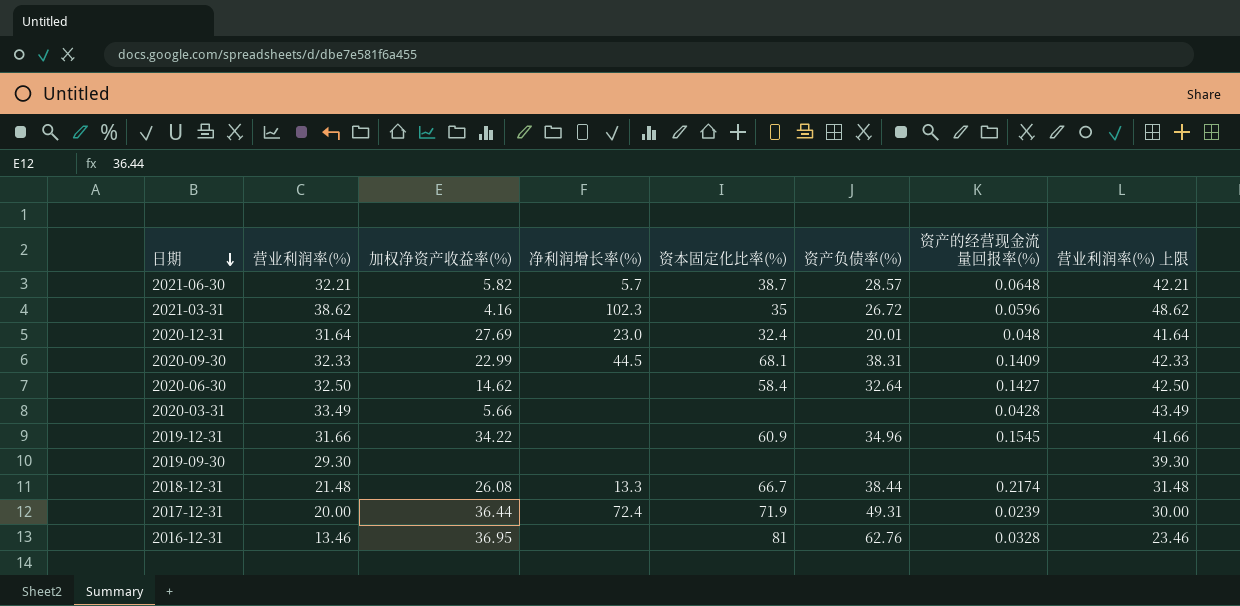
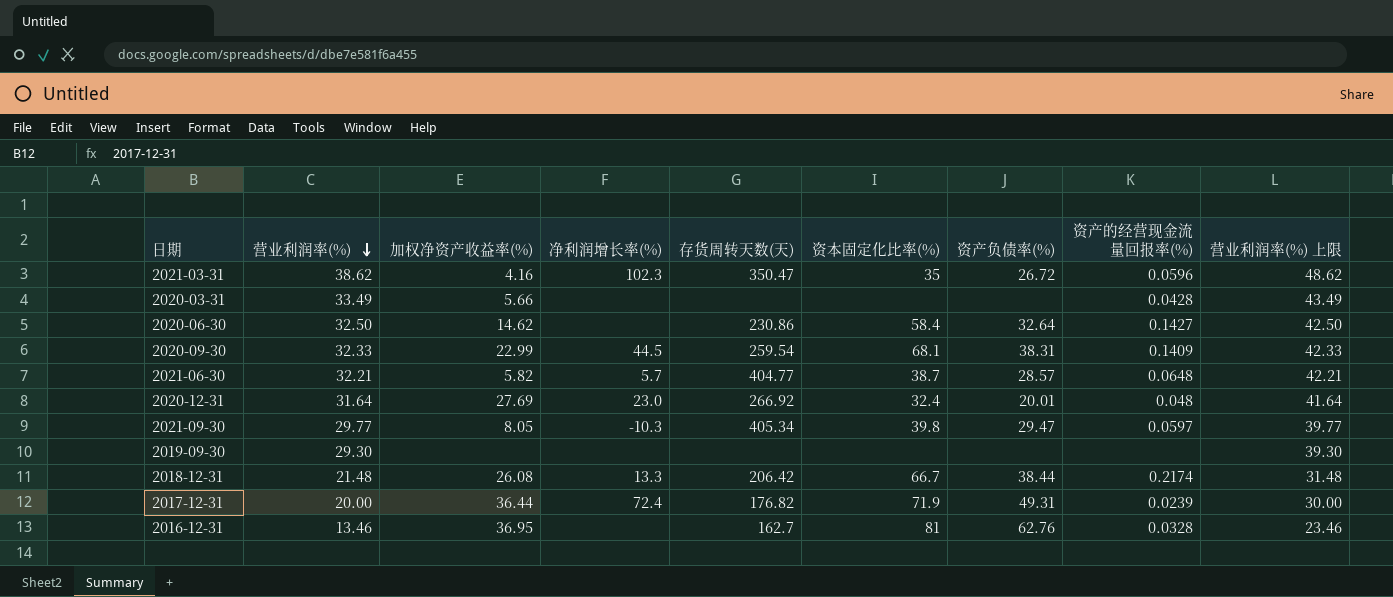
row order: 日期 descending -> 营业利润率(%) descending
column 存货周转天数(天) | position: none -> 5
row 2019-12-31: 31.66 | 34.22 | none | 60.9 | 34.96 | 0.1545 | 41.66 -> none
row 2021-09-30: none -> 29.77 | 8.05 | -10.3 | 405.34 | 39.8 | 29.47 | 0.0597 | 39.77

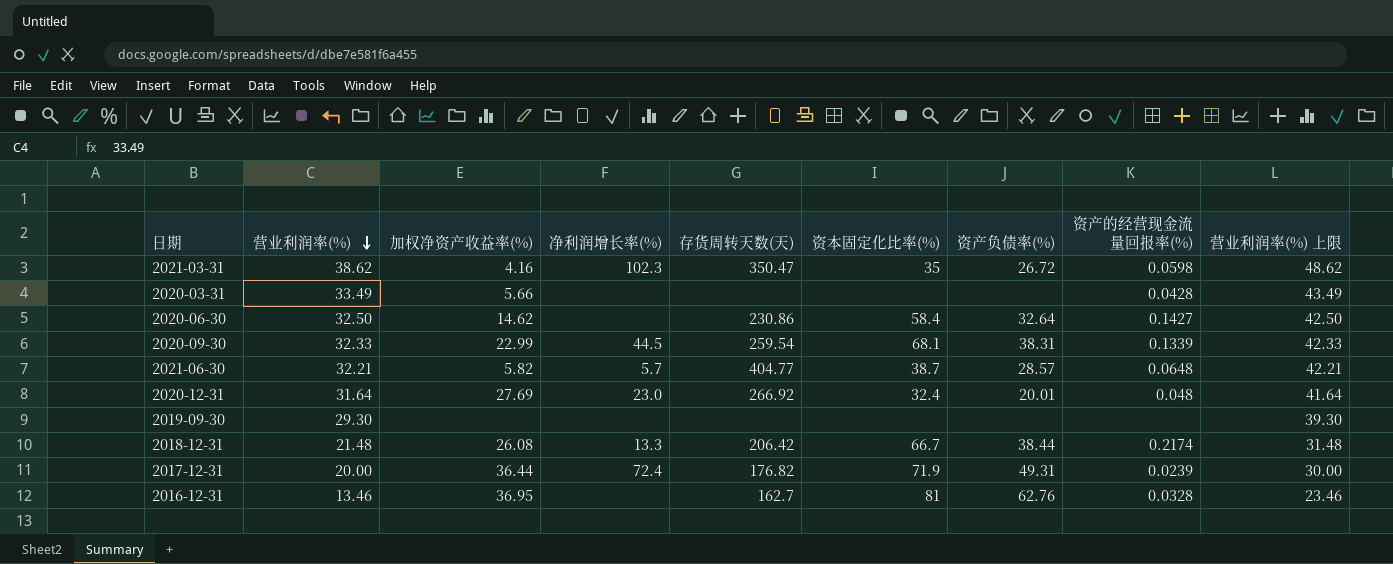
row 2021-09-30: 29.77 | 8.05 | -10.3 | 405.34 | 39.8 | 29.47 | 0.0597 | 39.77 -> none
2021-03-31 | 资产的经营现金流量回报率(%): 0.0596 -> 0.0598
2020-09-30 | 资产的经营现金流量回报率(%): 0.1409 -> 0.1339

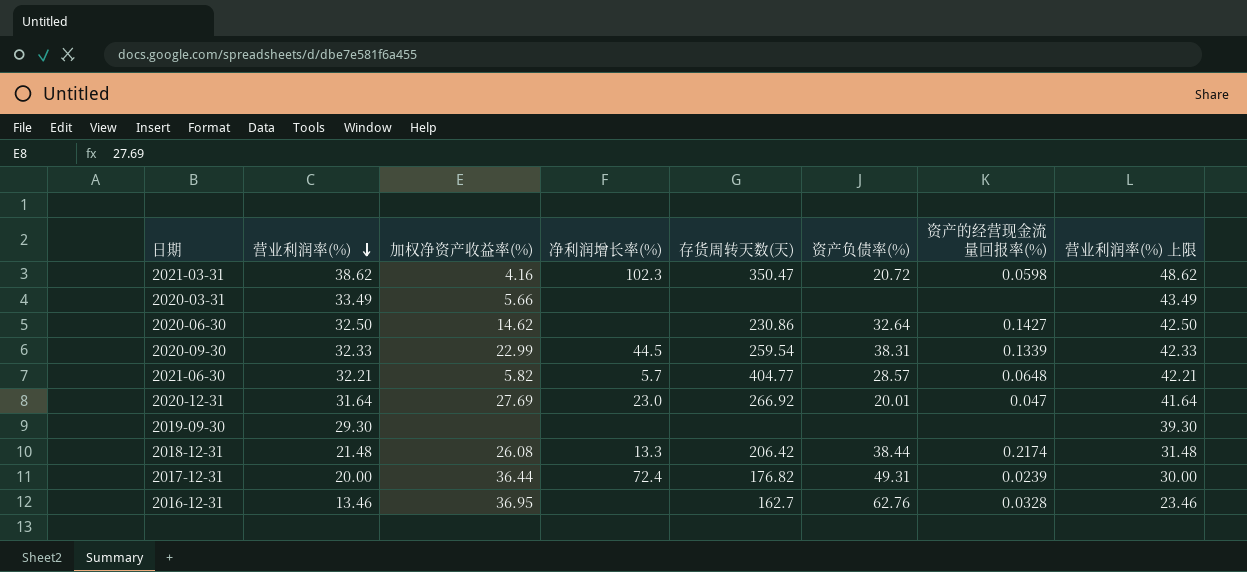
column 资本固定化比率(%) | position: 6 -> none
2021-03-31 | 资产负债率(%): 26.72 -> 20.72
2020-03-31 | 资产的经营现金流量回报率(%): 0.0428 -> none
2020-12-31 | 资产的经营现金流量回报率(%): 0.048 -> 0.047

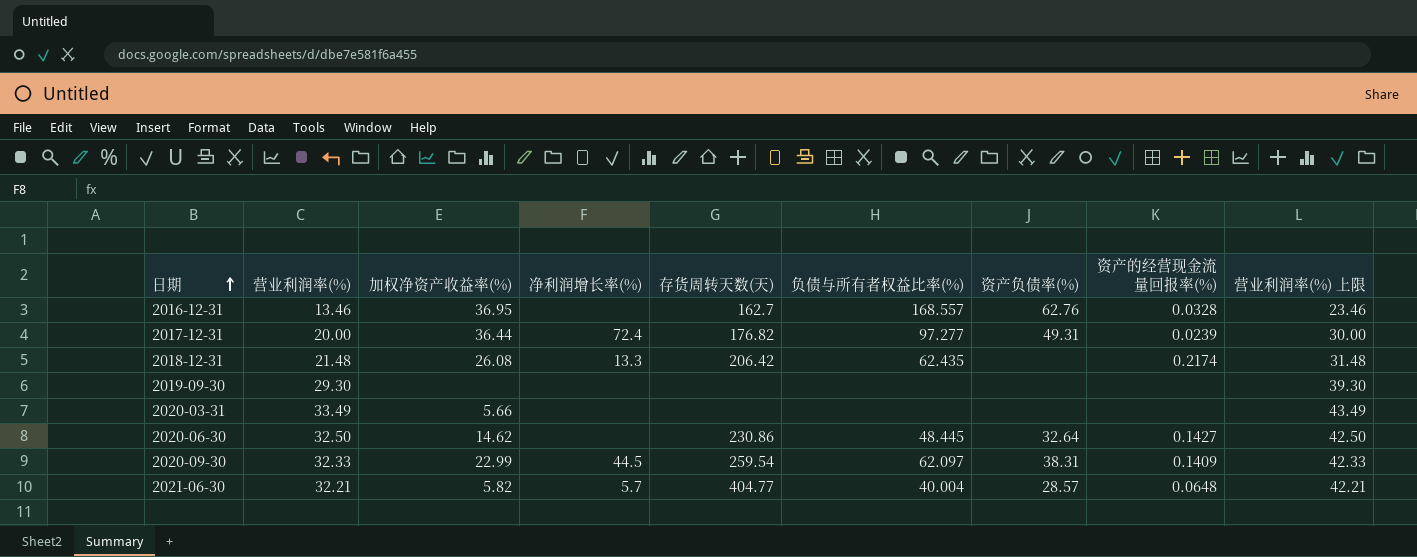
row order: 营业利润率(%) descending -> 日期 ascending
column 负债与所有者权益比率(%) | position: none -> 6
row 2021-03-31: 38.62 | 4.16 | 102.3 | 350.47 | 20.72 | 0.0598 | 48.62 -> none
row 2020-12-31: 31.64 | 27.69 | 23.0 | 266.92 | 20.01 | 0.047 | 41.64 -> none
2018-12-31 | 资产负债率(%): 38.44 -> none
2020-09-30 | 资产的经营现金流量回报率(%): 0.1339 -> 0.1409

